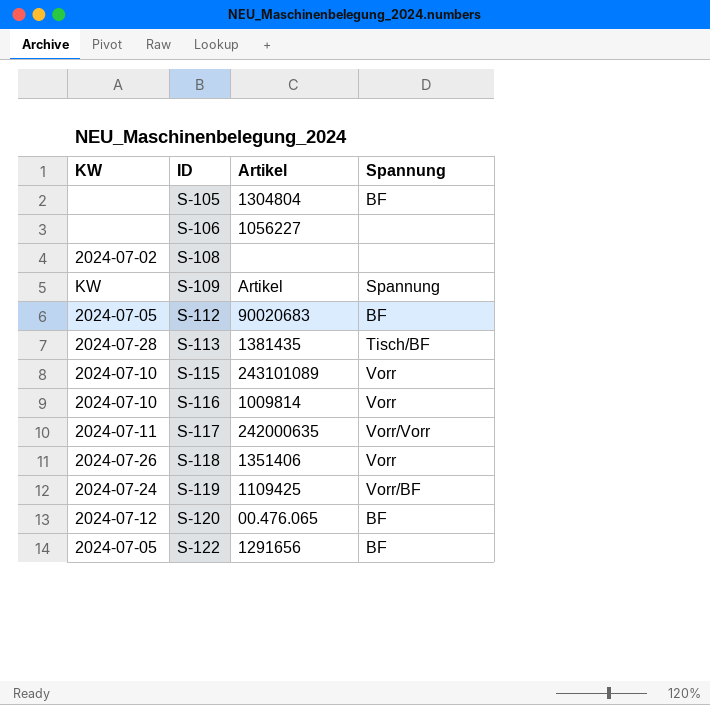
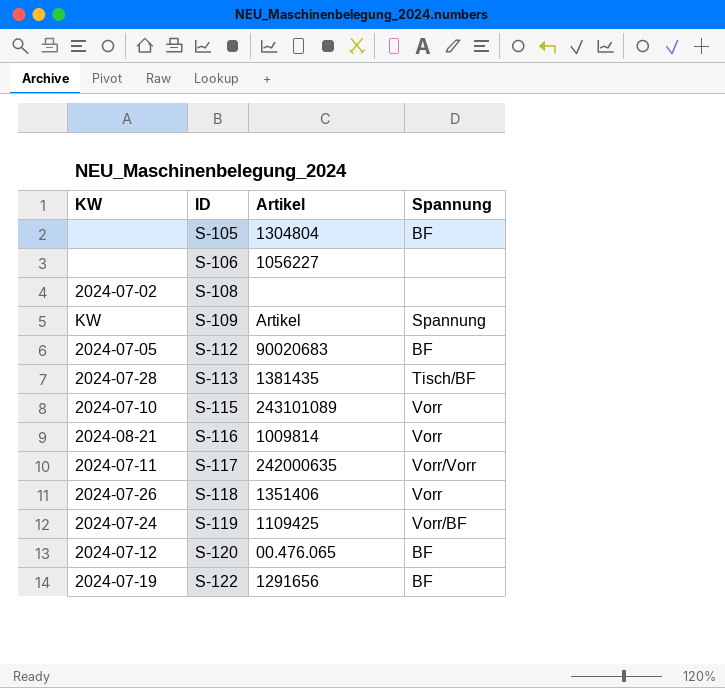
S-116 | KW: 2024-07-10 -> 2024-08-21
S-122 | KW: 2024-07-05 -> 2024-07-19

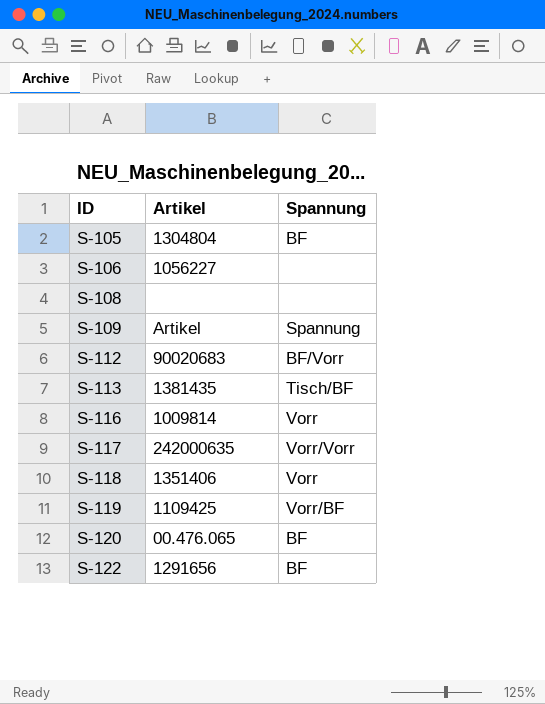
column KW | position: 1 -> none
row S-115: 2024-07-10 | 243101089 | Vorr -> none
S-112 | Spannung: BF -> BF/Vorr

